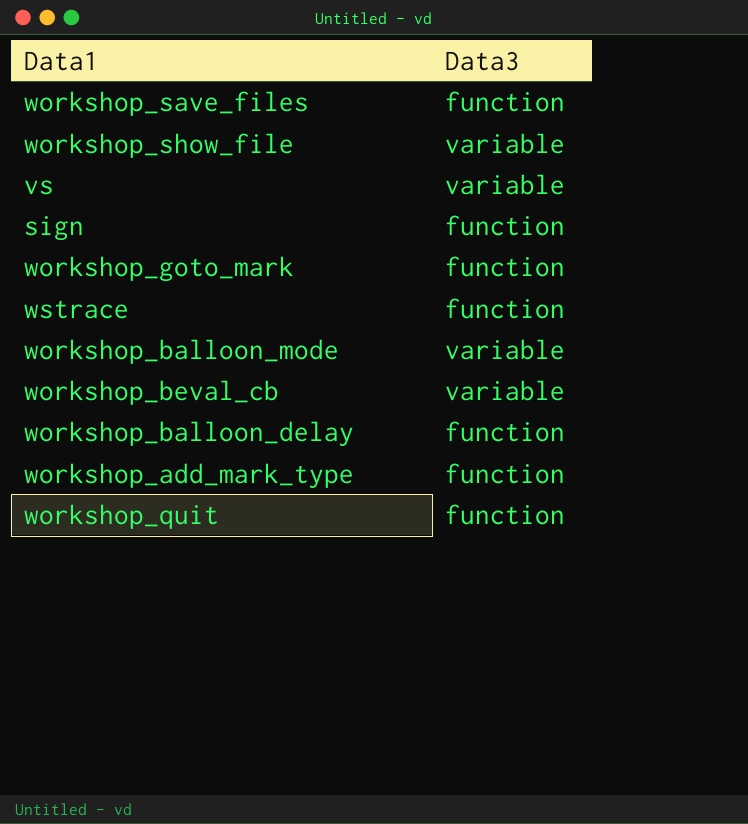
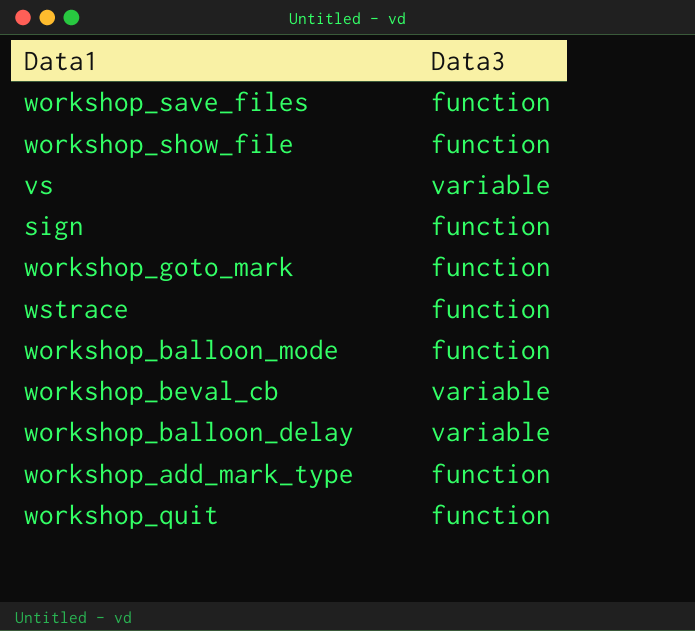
workshop_show_file | Data3: variable -> function
workshop_balloon_mode | Data3: variable -> function
workshop_balloon_delay | Data3: function -> variable

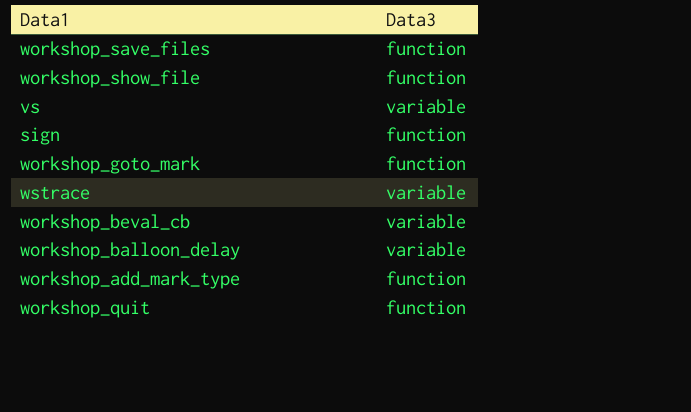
row workshop_balloon_mode: function -> none
wstrace | Data3: function -> variable

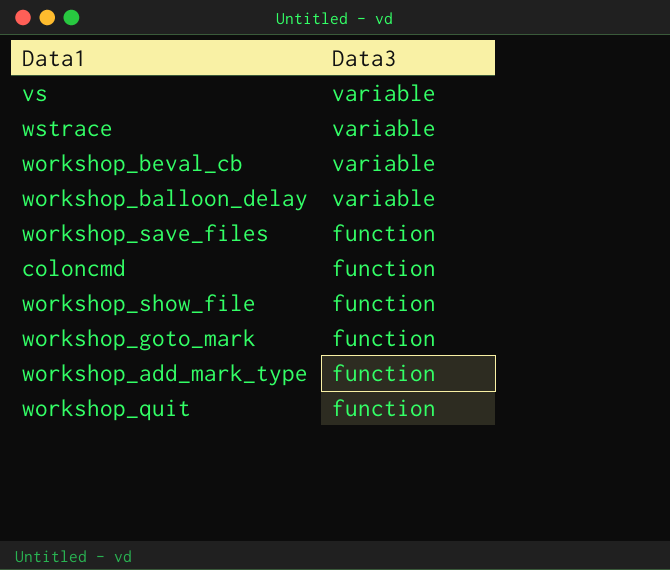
row order: none -> Data3 descending
row sign: function -> none
row coloncmd: none -> function

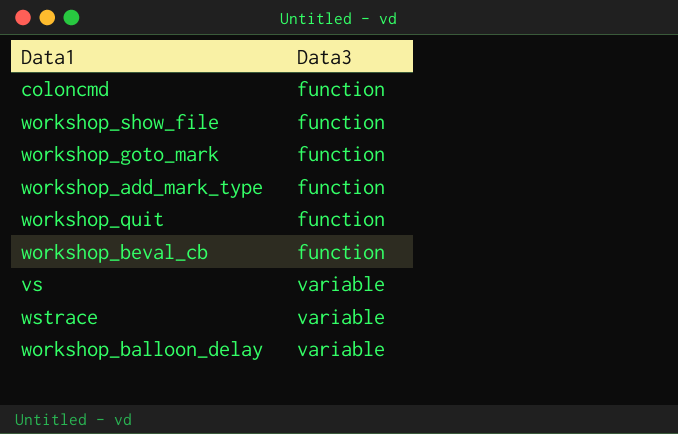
row order: Data3 descending -> Data3 ascending
row workshop_save_files: function -> none
workshop_beval_cb | Data3: variable -> function

